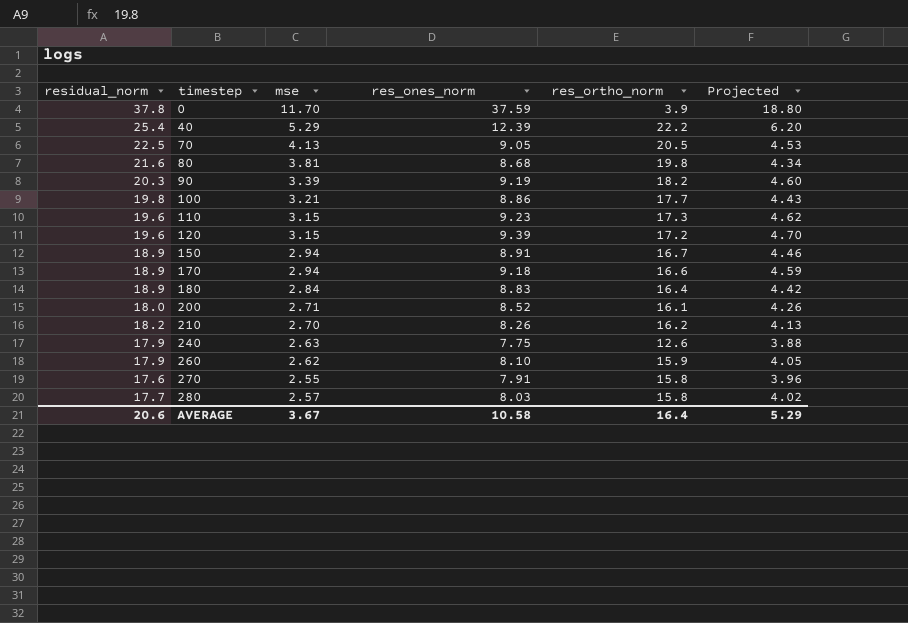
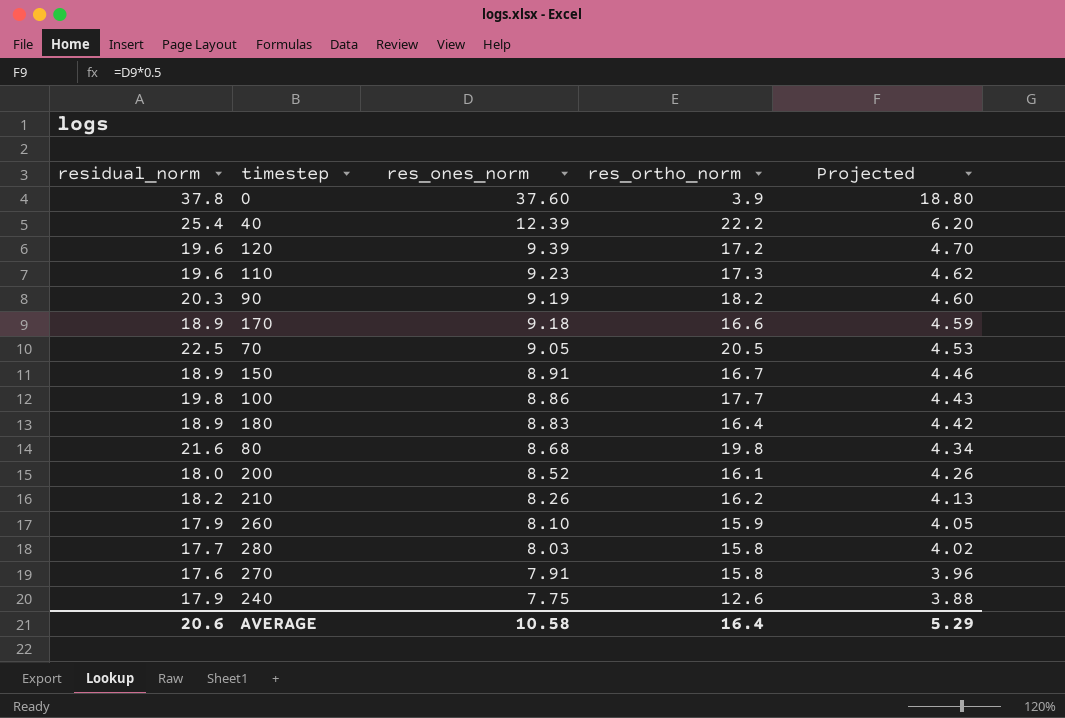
row order: timestep ascending -> res_ones_norm descending
column mse | position: 3 -> none
0 | res_ones_norm: 37.59 -> 37.60

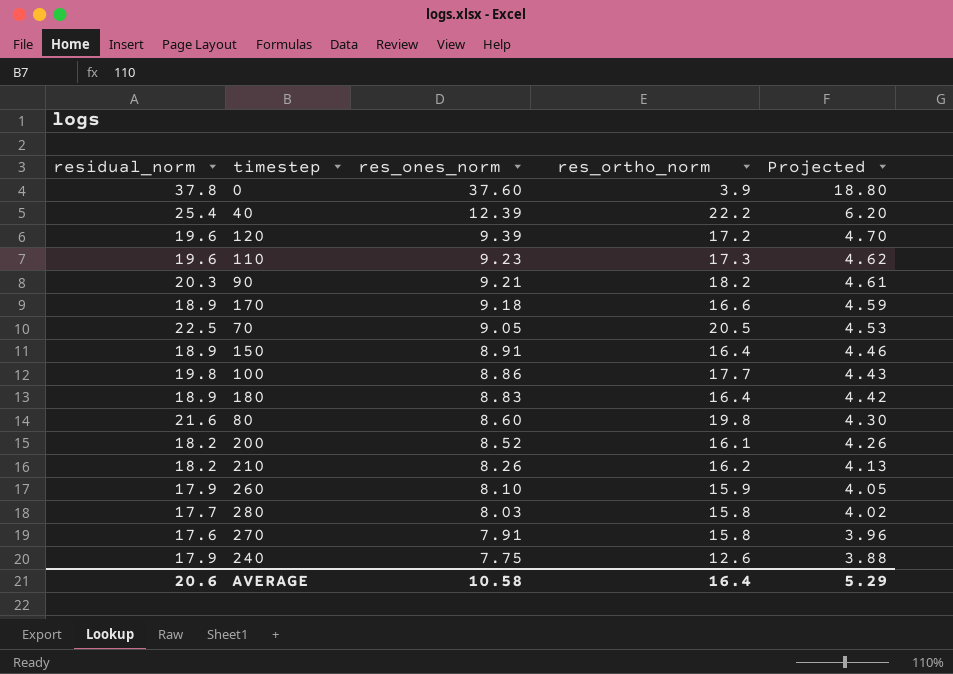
90 | res_ones_norm: 9.19 -> 9.21
90 | Projected: 4.60 -> 4.61
150 | res_ortho_norm: 16.7 -> 16.4
80 | res_ones_norm: 8.68 -> 8.60
80 | Projected: 4.34 -> 4.30
200 | residual_norm: 18.0 -> 18.2

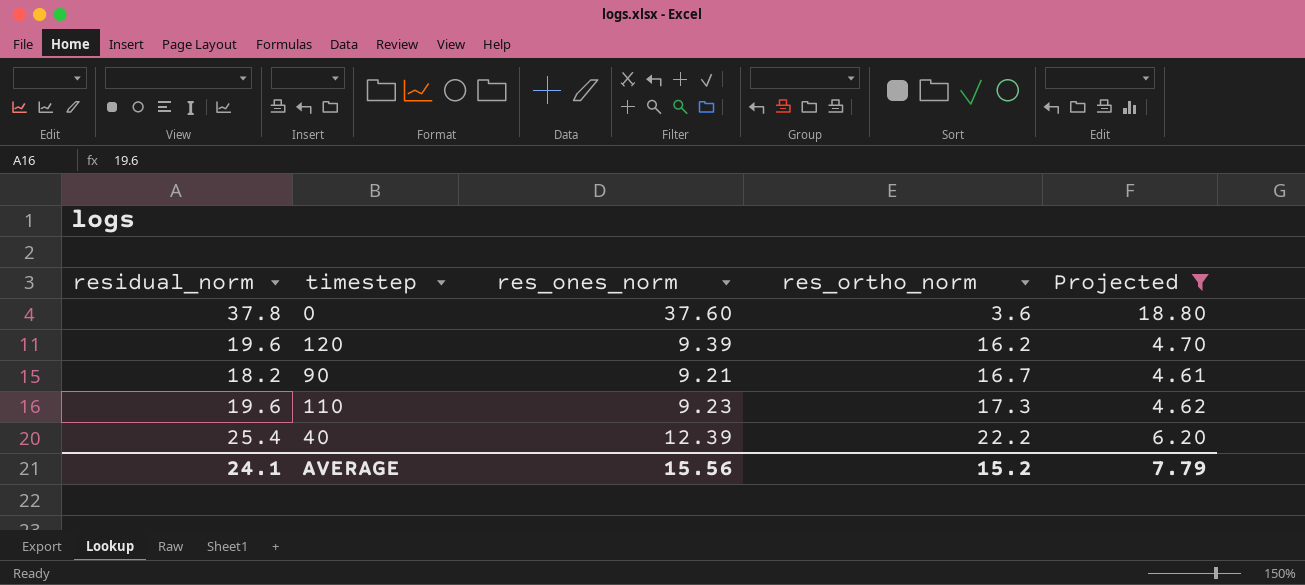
filter: none -> Projected >= 4.61
row order: res_ones_norm descending -> res_ortho_norm ascending
0 | res_ortho_norm: 3.9 -> 3.6
120 | res_ortho_norm: 17.2 -> 16.2
90 | residual_norm: 20.3 -> 18.2
90 | res_ortho_norm: 18.2 -> 16.7
AVERAGE | residual_norm: 20.6 -> 24.1
AVERAGE | res_ones_norm: 10.58 -> 15.56
AVERAGE | res_ortho_norm: 16.4 -> 15.2
AVERAGE | Projected: 5.29 -> 7.79

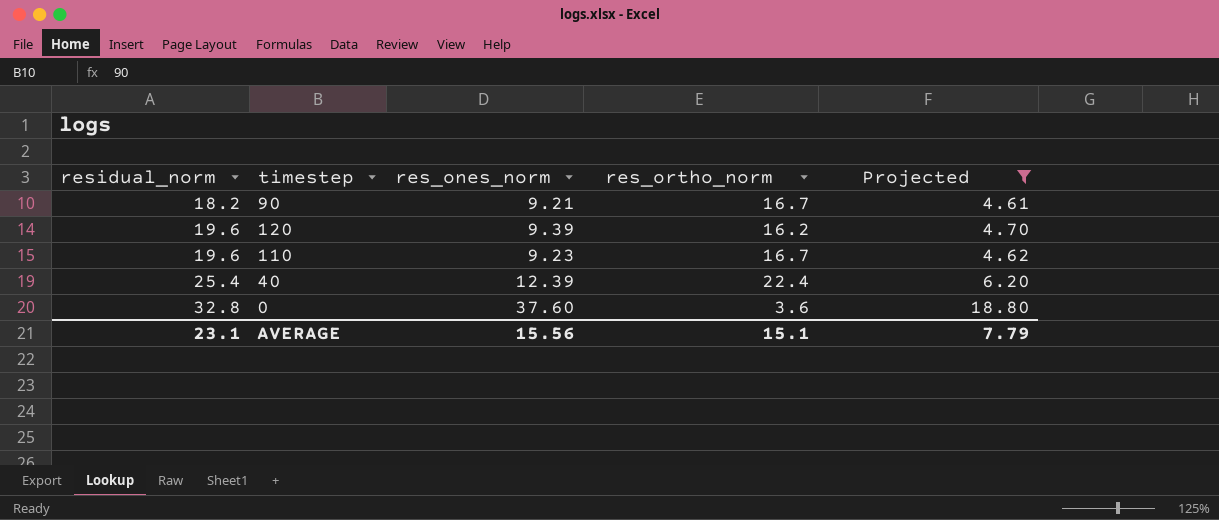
row order: res_ortho_norm ascending -> residual_norm ascending
110 | res_ortho_norm: 17.3 -> 16.7
40 | res_ortho_norm: 22.2 -> 22.4
0 | residual_norm: 37.8 -> 32.8
AVERAGE | residual_norm: 24.1 -> 23.1
AVERAGE | res_ortho_norm: 15.2 -> 15.1

